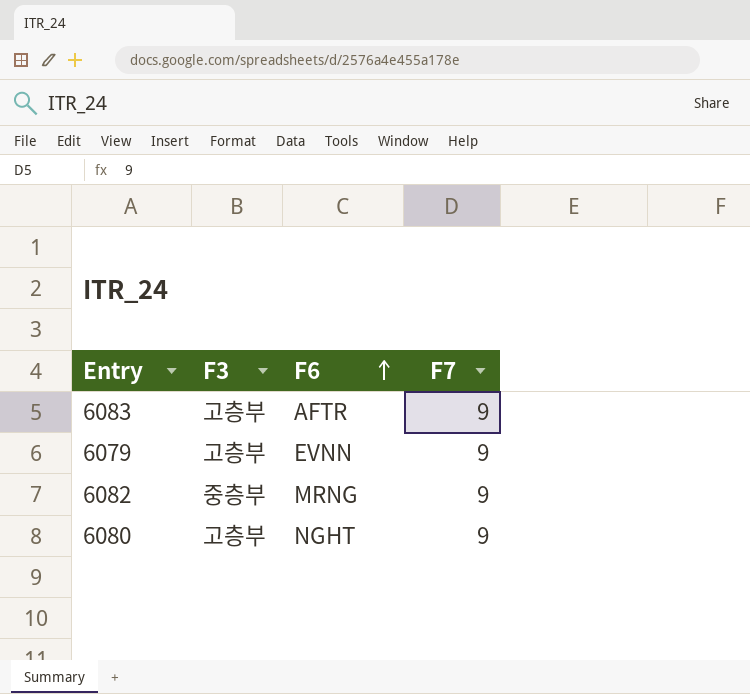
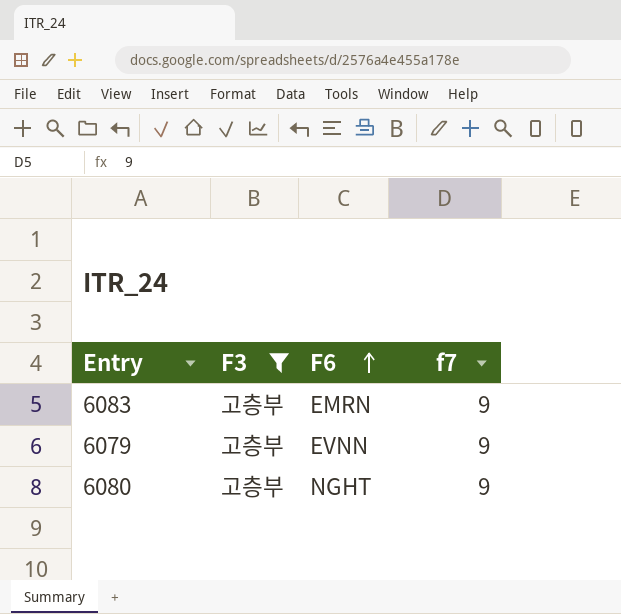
filter: none -> F3 = 고층부
column name: F7 -> f7
6083 | F6: AFTR -> EMRN

